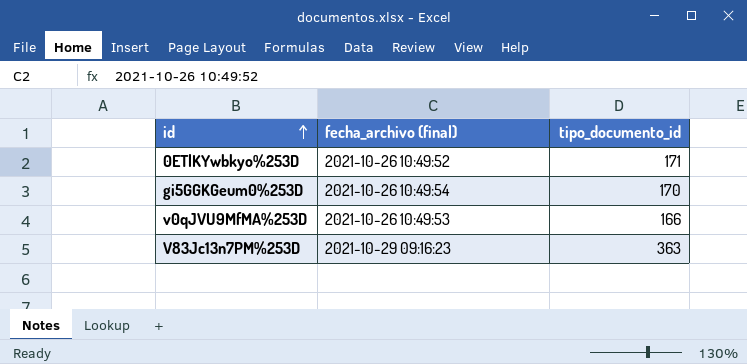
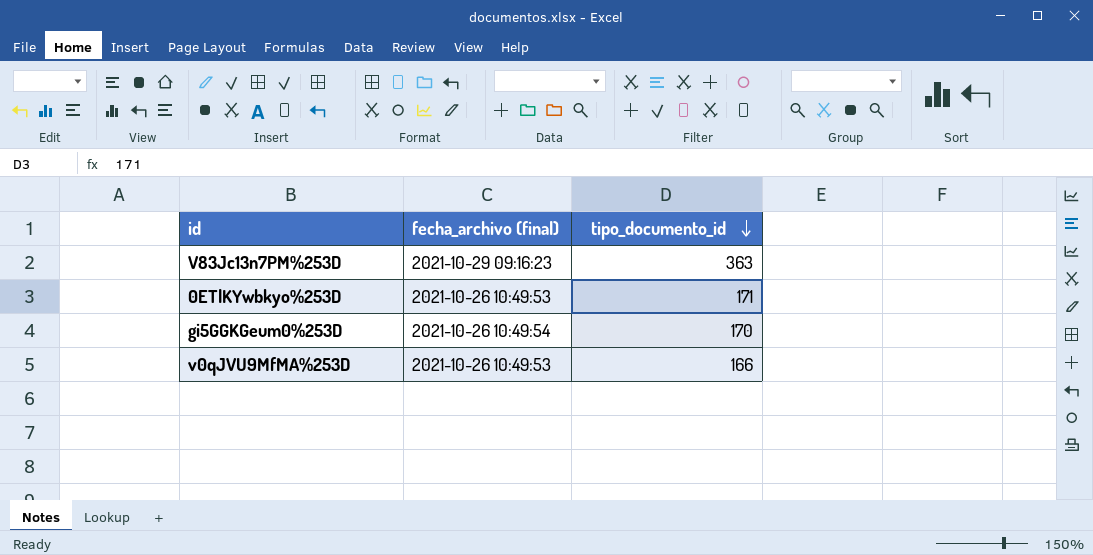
row order: id ascending -> tipo_documento_id descending
0ETlKYwbkyo%253D | fecha_archivo (final): 2021-10-26 10:49:52 -> 2021-10-26 10:49:53

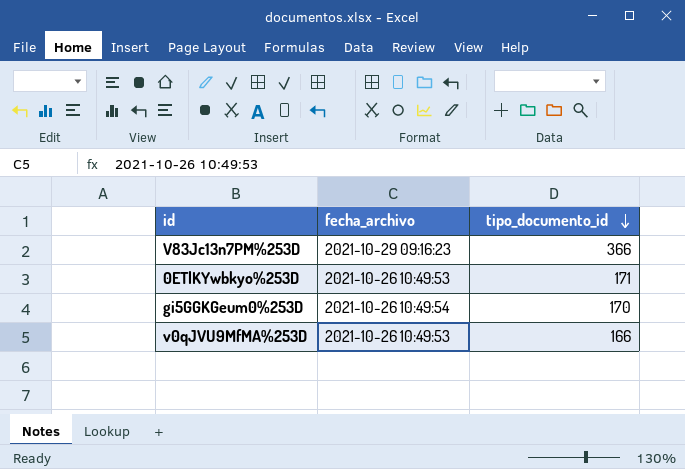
column name: fecha_archivo (final) -> fecha_archivo
V83Jc13n7PM%253D | tipo_documento_id: 363 -> 366

